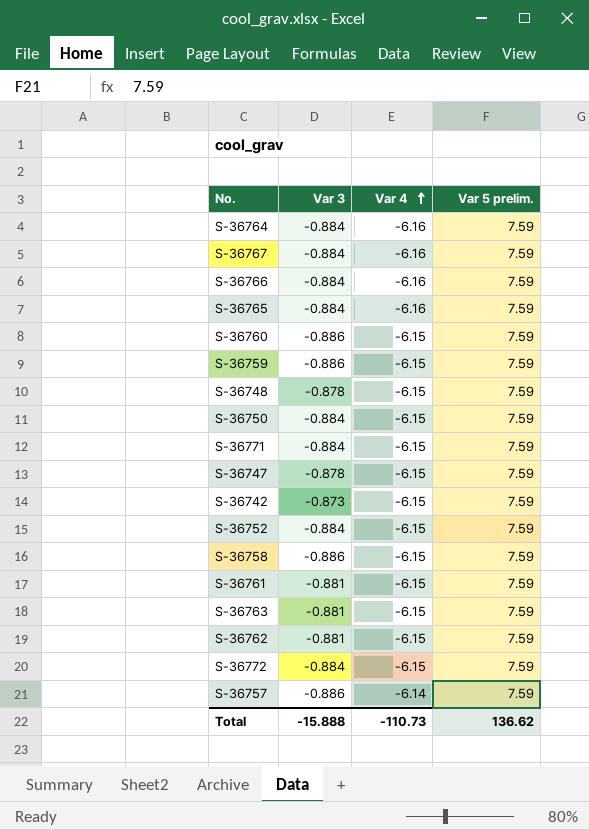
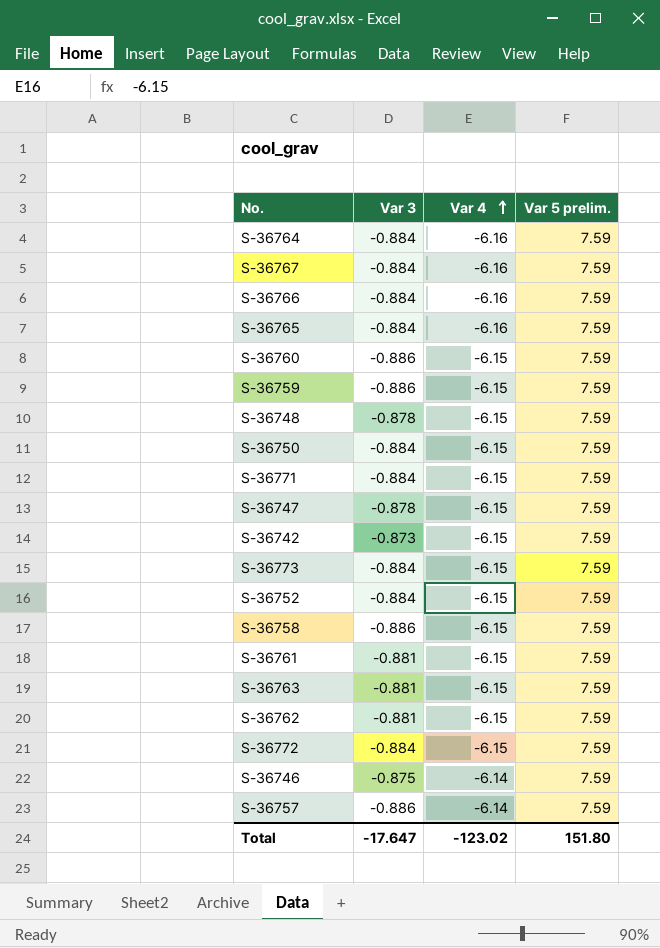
row S-36773: none -> -0.884 | -6.15 | 7.59
row S-36746: none -> -0.875 | -6.14 | 7.59
Total | Var 3: -15.888 -> -17.647
Total | Var 4: -110.73 -> -123.02
Total | Var 5 prelim.: 136.62 -> 151.80

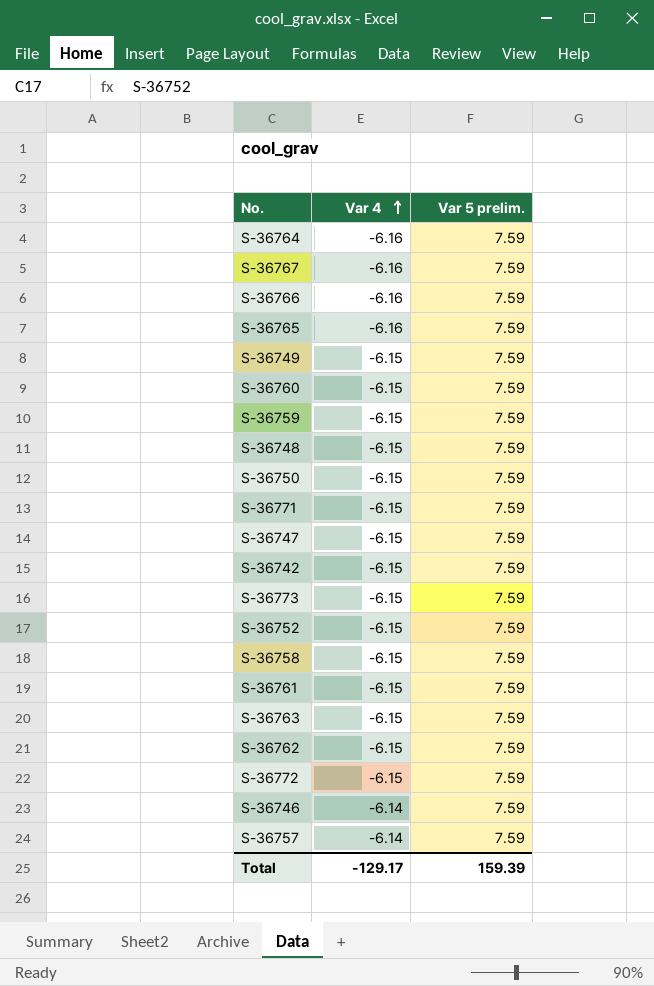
column Var 3 | position: 2 -> none
row S-36749: none -> -6.15 | 7.59
Total | Var 4: -123.02 -> -129.17
Total | Var 5 prelim.: 151.80 -> 159.39

